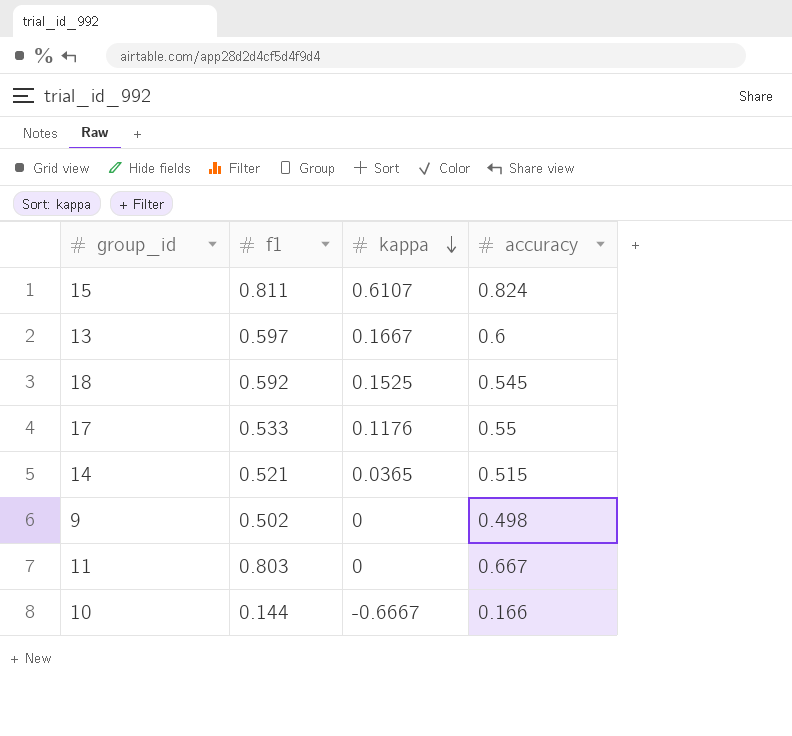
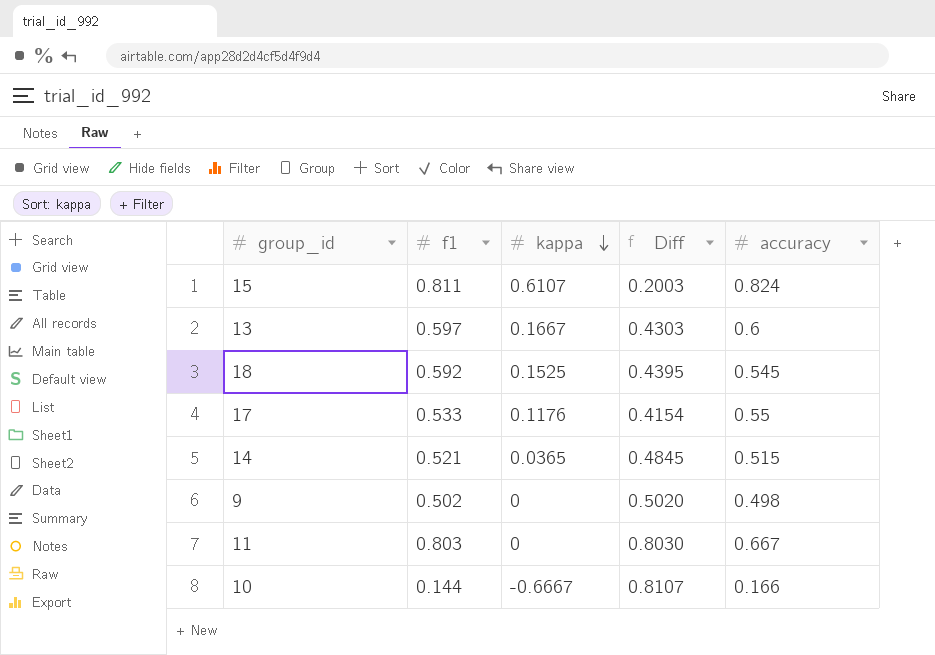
column Diff | formula: none -> [f1] - [kappa]

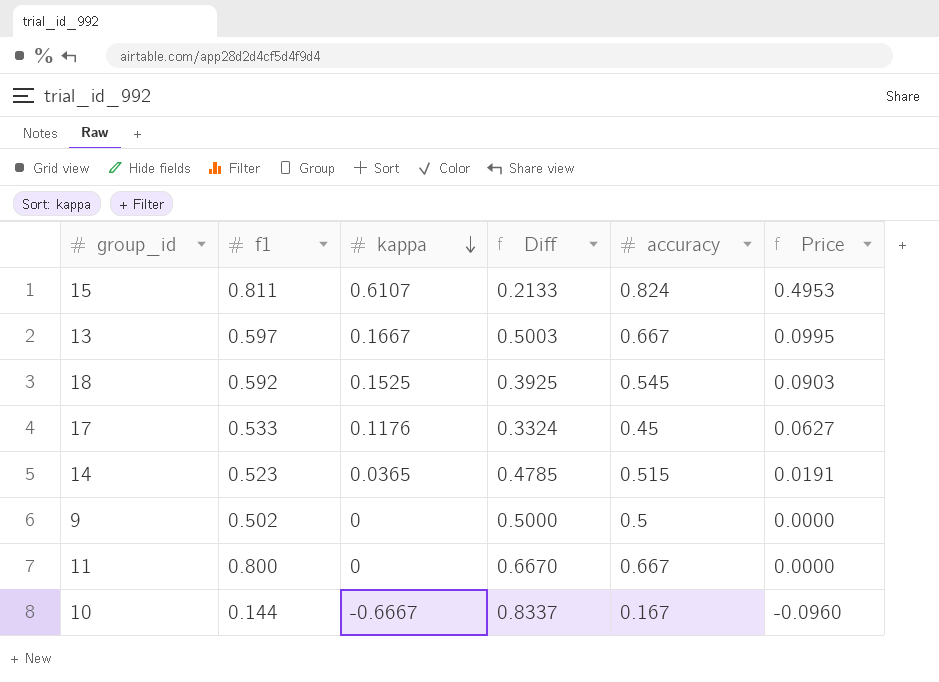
column Diff | formula: [f1] - [kappa] -> [accuracy] - [kappa]
column Price | formula: none -> [f1] * [kappa]
13 | accuracy: 0.6 -> 0.667
17 | accuracy: 0.55 -> 0.45
14 | f1: 0.521 -> 0.523
9 | accuracy: 0.498 -> 0.5
11 | f1: 0.803 -> 0.800
10 | accuracy: 0.166 -> 0.167

